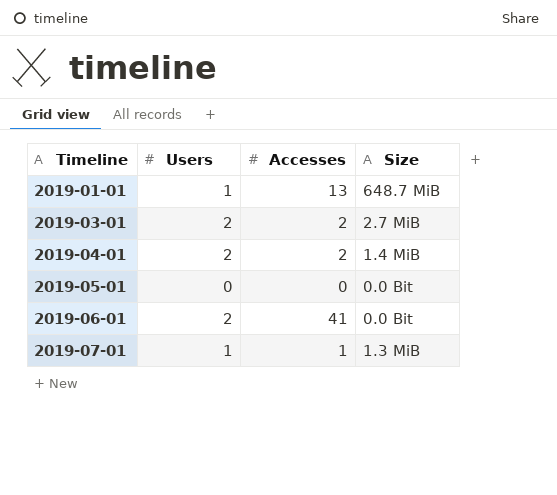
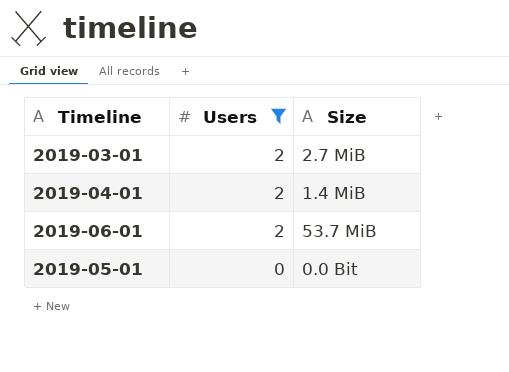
filter: none -> Users != 1
row order: Timeline ascending -> Users descending
column Accesses | position: 3 -> none
2019-06-01 | Size: 0.0 Bit -> 53.7 MiB

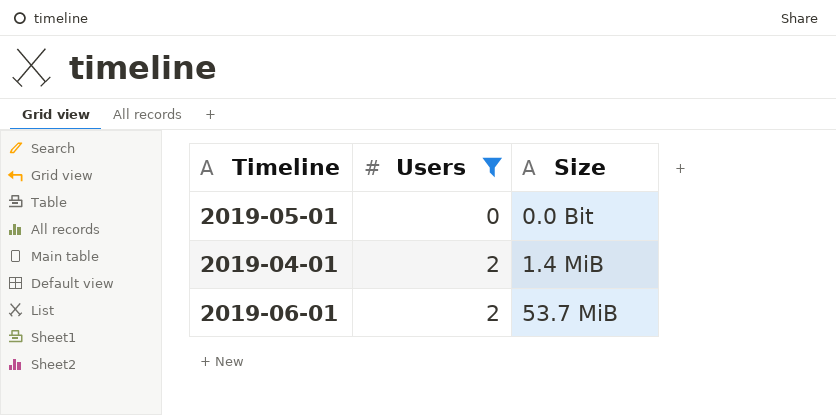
row order: Users descending -> Users ascending
row 2019-03-01: 2 | 2.7 MiB -> none

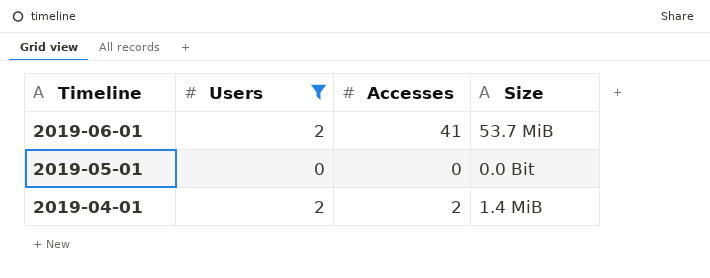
row order: Users ascending -> Timeline descending
column Accesses | position: none -> 3

